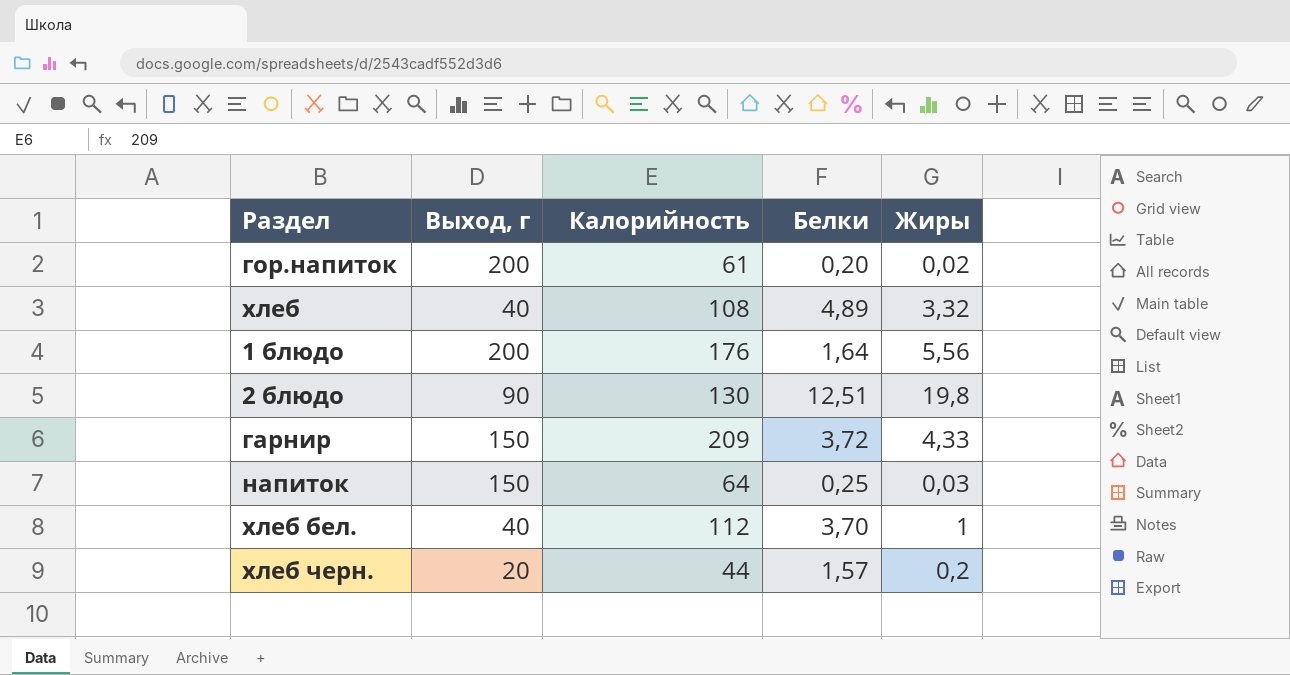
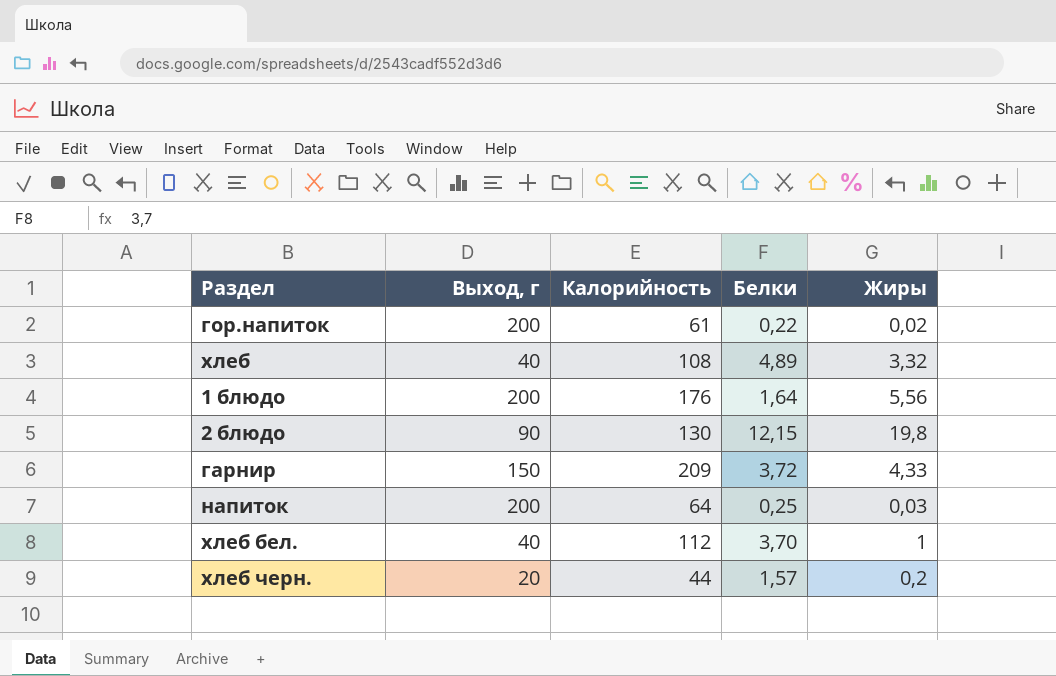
гор.напиток | Белки: 0,20 -> 0,22
2 блюдо | Белки: 12,51 -> 12,15
напиток | Выход, г: 150 -> 200

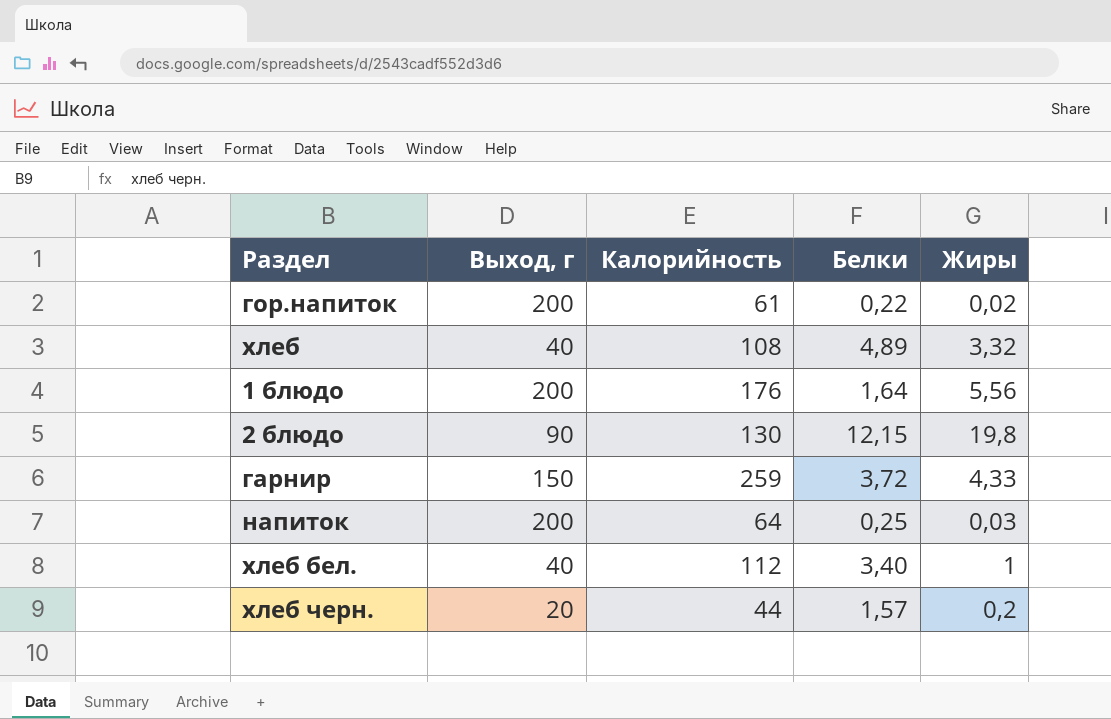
гарнир | Калорийность: 209 -> 259
хлеб бел. | Белки: 3,70 -> 3,40

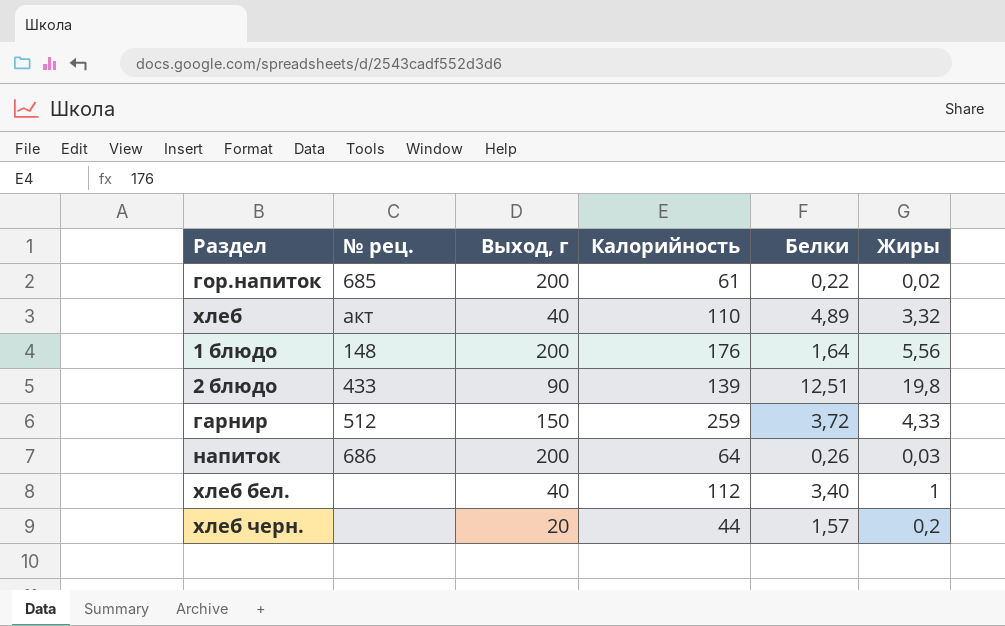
column № рец. | position: none -> 2
хлеб | Калорийность: 108 -> 110
2 блюдо | Калорийность: 130 -> 139
2 блюдо | Белки: 12,15 -> 12,51
напиток | Белки: 0,25 -> 0,26

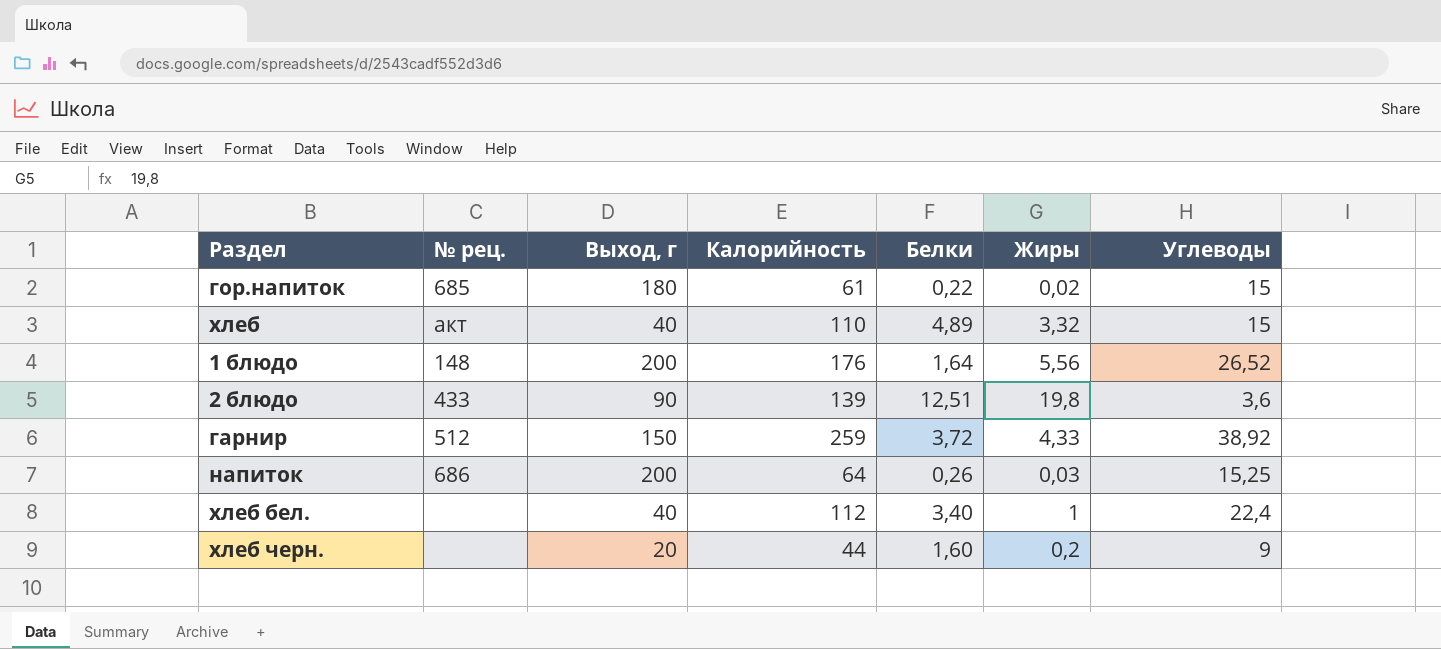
column Углеводы | position: none -> 7
гор.напиток | Выход, г: 200 -> 180
хлеб черн. | Белки: 1,57 -> 1,60

